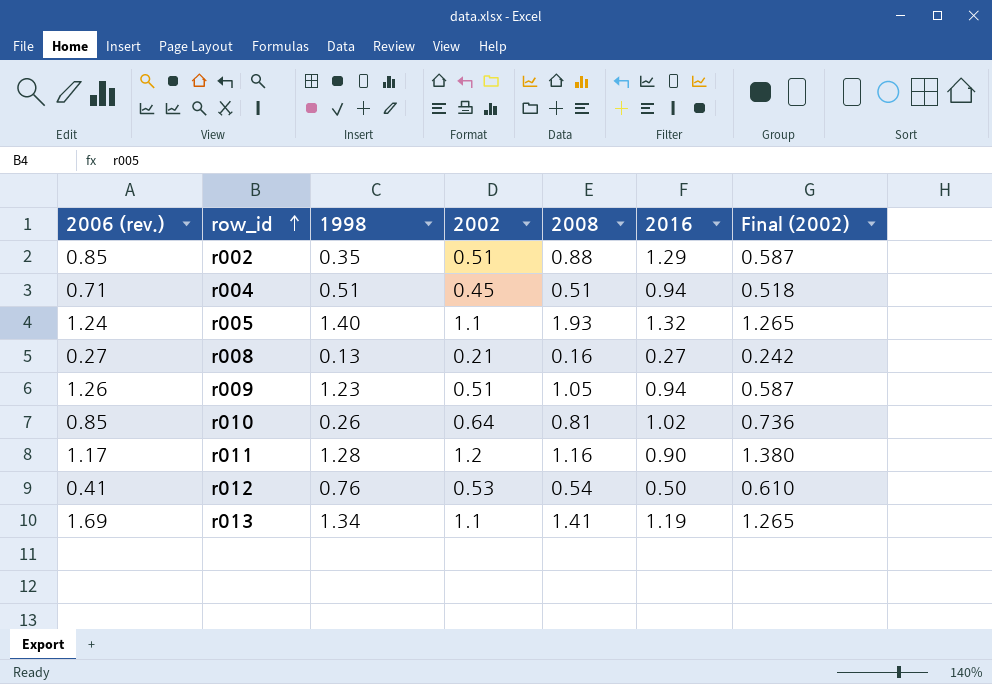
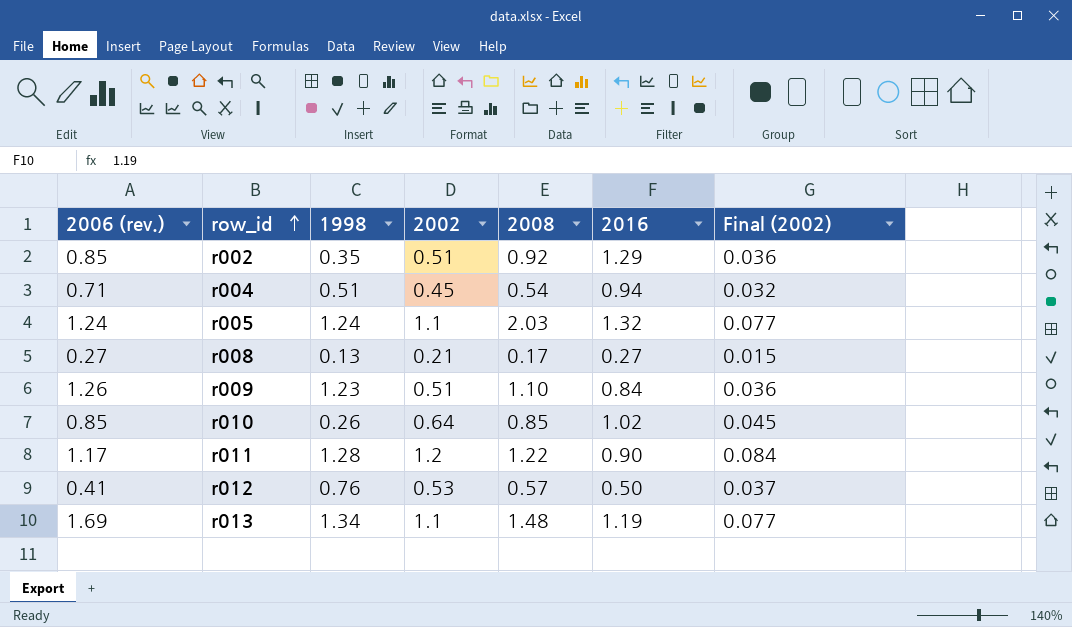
column Final (2002) | formula: [2002] * 1.15 -> [2002] * 0.07
r002 | 2008: 0.88 -> 0.92
r004 | 2008: 0.51 -> 0.54
r005 | 1998: 1.40 -> 1.24
r005 | 2008: 1.93 -> 2.03
r008 | 2008: 0.16 -> 0.17
r009 | 2008: 1.05 -> 1.10
r009 | 2016: 0.94 -> 0.84
r010 | 2008: 0.81 -> 0.85
r011 | 2008: 1.16 -> 1.22
r012 | 2008: 0.54 -> 0.57
r013 | 2008: 1.41 -> 1.48

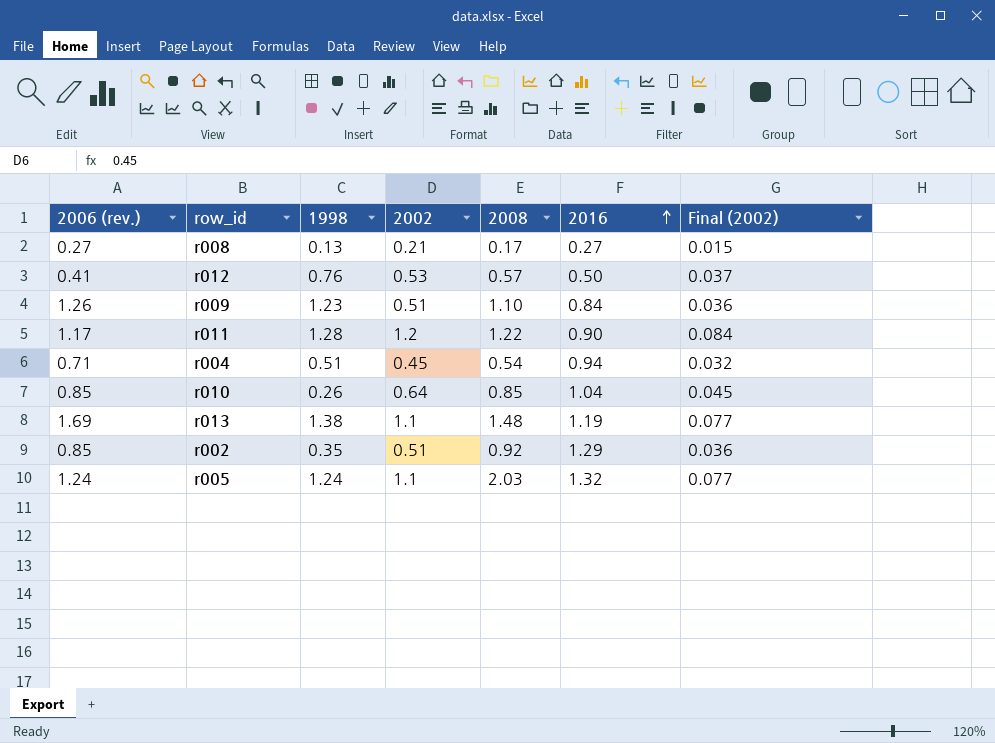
row order: row_id ascending -> 2016 ascending
r010 | 2016: 1.02 -> 1.04
r013 | 1998: 1.34 -> 1.38

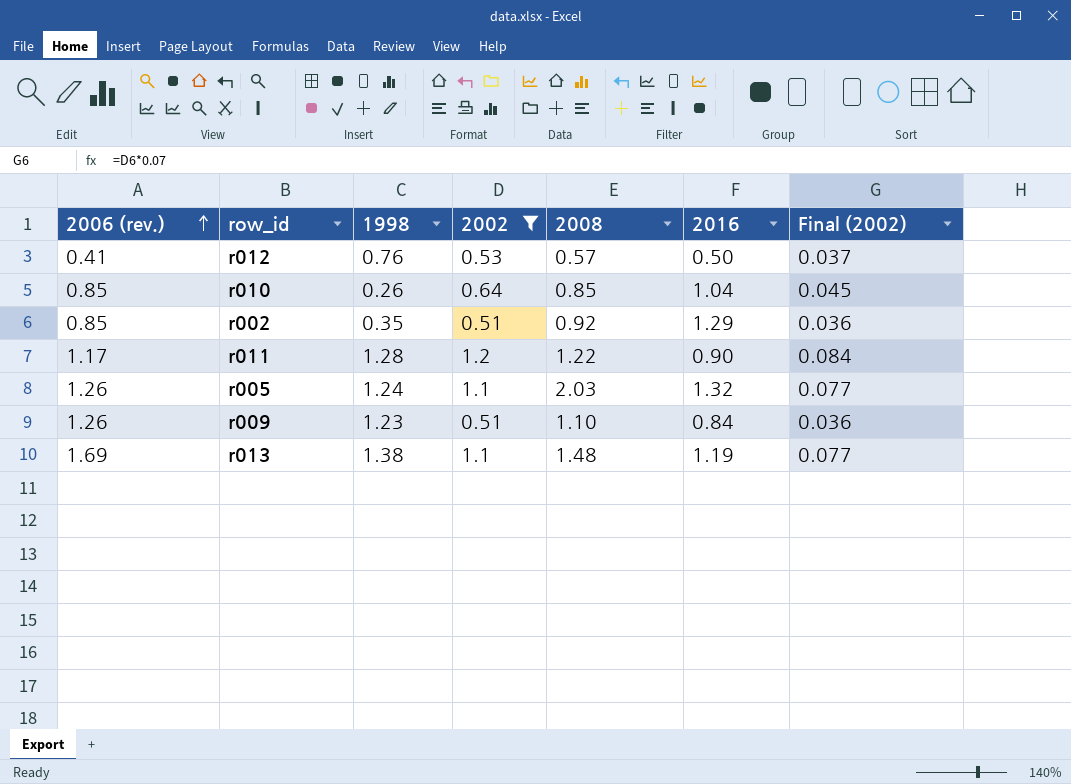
filter: none -> 2002 >= 0.51
row order: 2016 ascending -> 2006 (rev.) ascending
r005 | 2006 (rev.): 1.24 -> 1.26

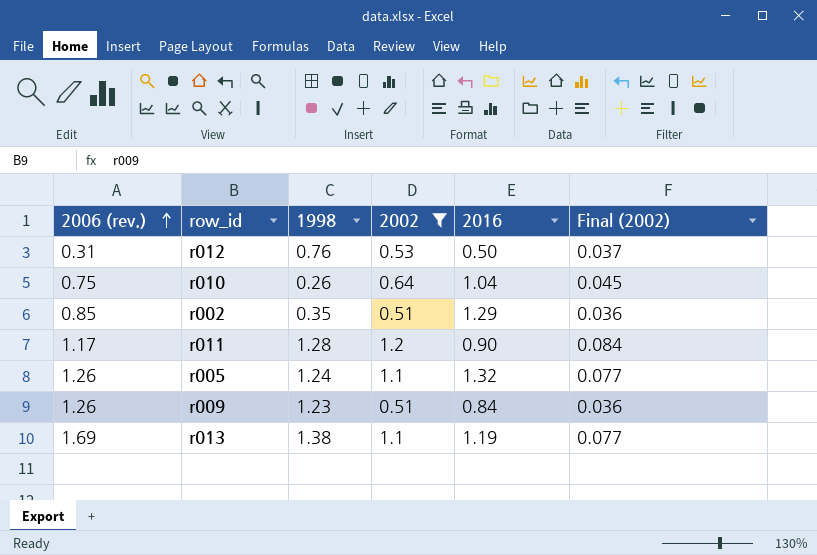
column 2008 | position: 5 -> none
r012 | 2006 (rev.): 0.41 -> 0.31
r010 | 2006 (rev.): 0.85 -> 0.75

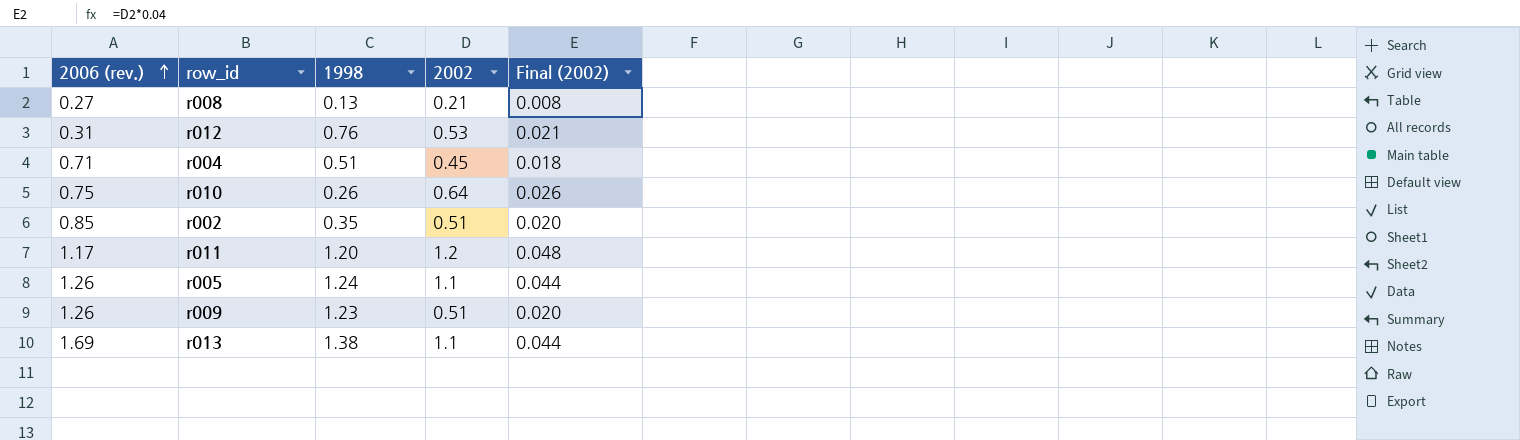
filter: 2002 >= 0.51 -> none
column 2016 | position: 5 -> none
column Final (2002) | formula: [2002] * 0.07 -> [2002] * 0.04
r011 | 1998: 1.28 -> 1.20

